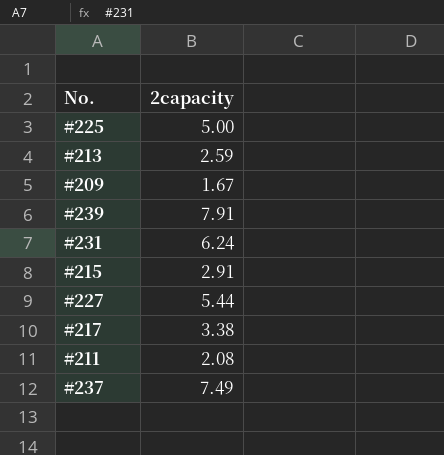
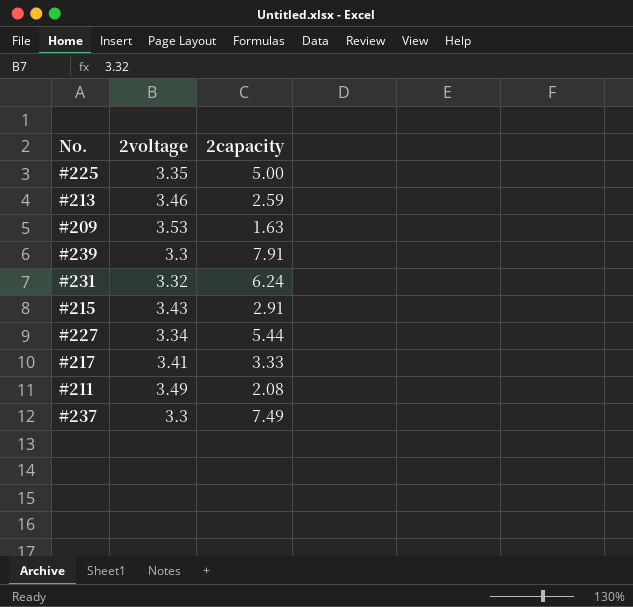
column 2voltage | position: none -> 2
#209 | 2capacity: 1.67 -> 1.63
#217 | 2capacity: 3.38 -> 3.33

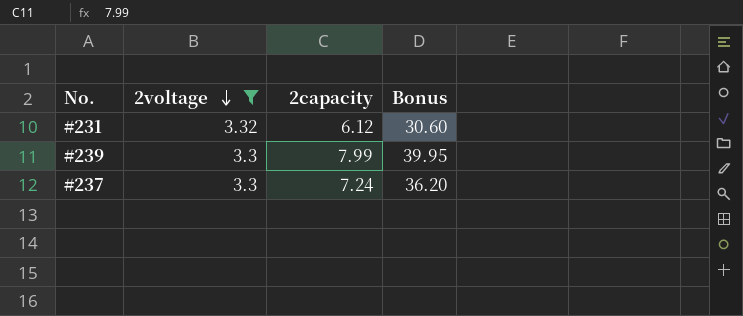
filter: none -> 2voltage <= 3.32
row order: none -> 2voltage descending
column Bonus | formula: none -> [2capacity] * 5
#231 | 2capacity: 6.24 -> 6.12
#239 | 2capacity: 7.91 -> 7.99
#237 | 2capacity: 7.49 -> 7.24

